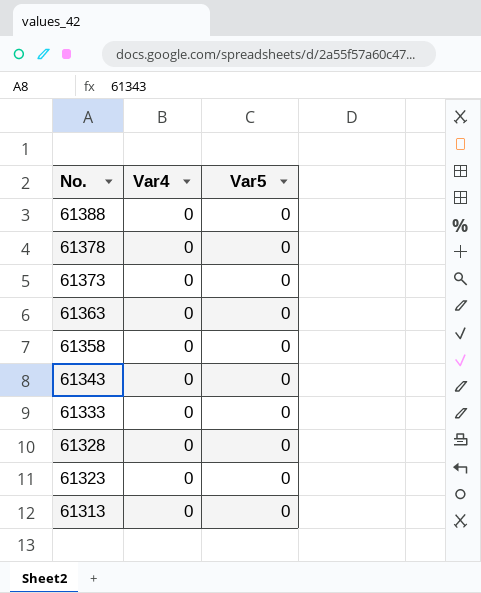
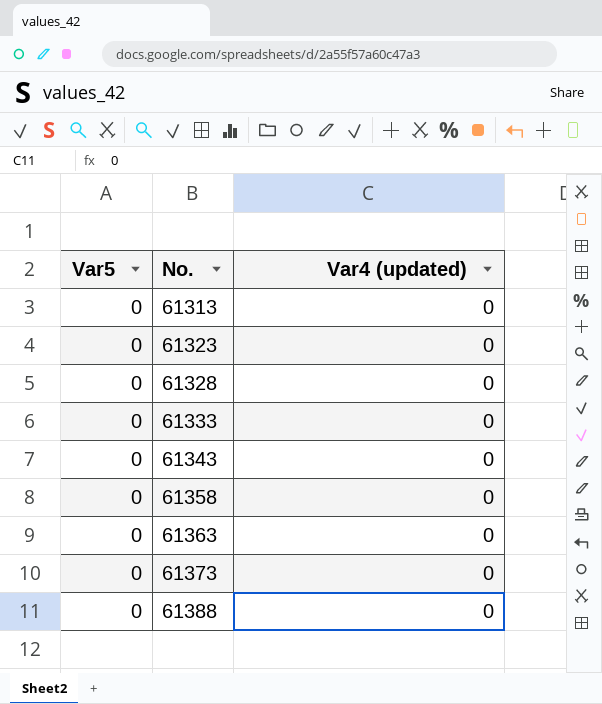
row order: No. descending -> No. ascending
column Var5 | position: 3 -> 1
column name: Var4 -> Var4 (updated)
row 61378: 0 | 0 -> none

